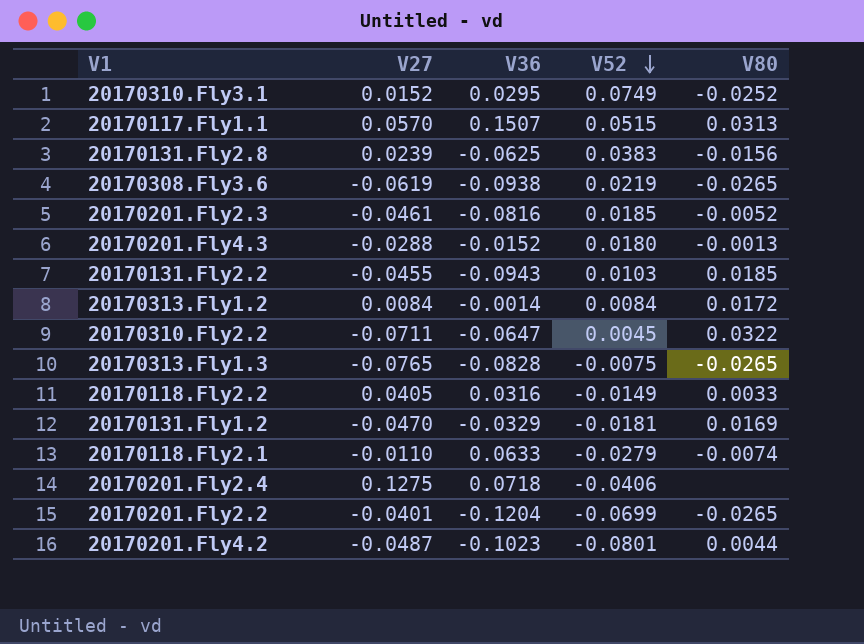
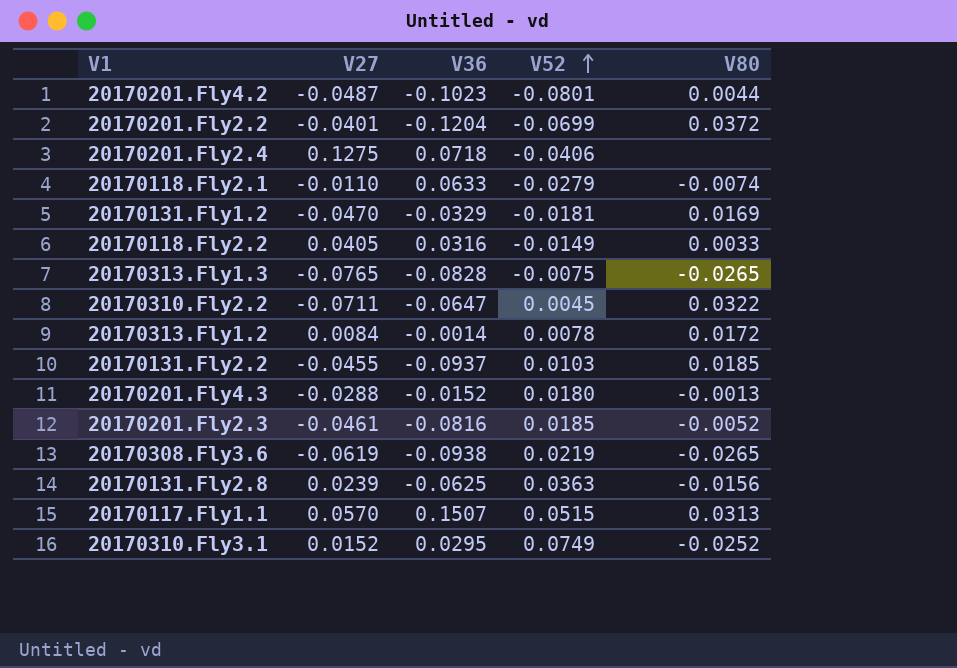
row order: V52 descending -> V52 ascending
20170201.Fly2.2 | V80: -0.0265 -> 0.0372
20170313.Fly1.2 | V52: 0.0084 -> 0.0078
20170131.Fly2.2 | V36: -0.0943 -> -0.0937
20170131.Fly2.8 | V52: 0.0383 -> 0.0363

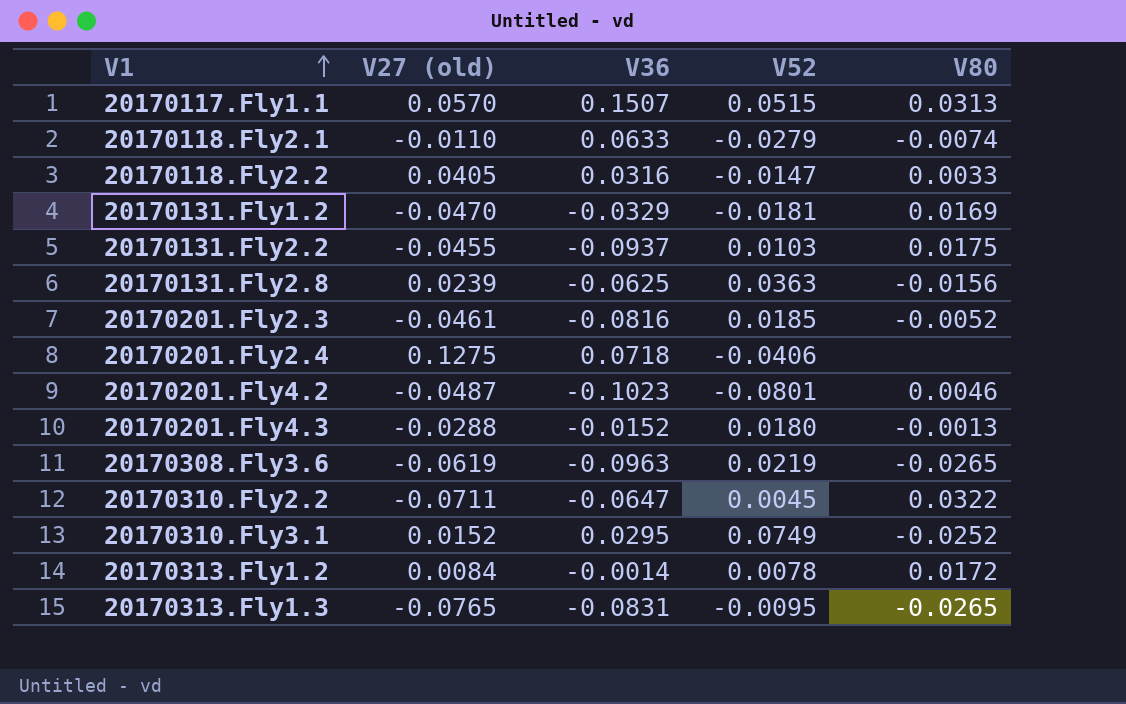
row order: V52 ascending -> V1 ascending
column name: V27 -> V27 (old)
row 20170201.Fly2.2: -0.0401 | -0.1204 | -0.0699 | 0.0372 -> none
20170118.Fly2.2 | V52: -0.0149 -> -0.0147
20170131.Fly2.2 | V80: 0.0185 -> 0.0175
20170201.Fly4.2 | V80: 0.0044 -> 0.0046
20170308.Fly3.6 | V36: -0.0938 -> -0.0963
20170313.Fly1.3 | V36: -0.0828 -> -0.0831
20170313.Fly1.3 | V52: -0.0075 -> -0.0095

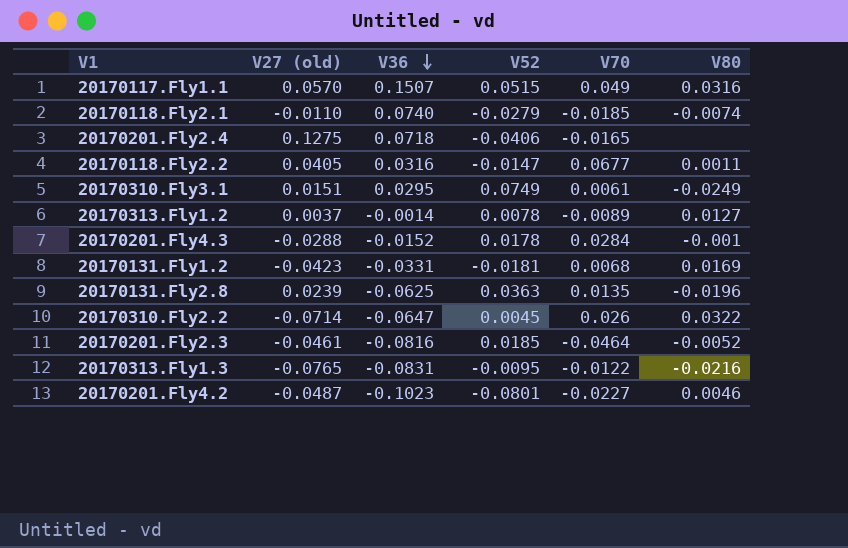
row order: V1 ascending -> V36 descending
column V70 | position: none -> 5
row 20170131.Fly2.2: -0.0455 | -0.0937 | 0.0103 | 0.0175 -> none
row 20170308.Fly3.6: -0.0619 | -0.0963 | 0.0219 | -0.0265 -> none
20170117.Fly1.1 | V80: 0.0313 -> 0.0316
20170118.Fly2.1 | V36: 0.0633 -> 0.0740
20170118.Fly2.2 | V80: 0.0033 -> 0.0011
20170310.Fly3.1 | V27 (old): 0.0152 -> 0.0151
20170310.Fly3.1 | V80: -0.0252 -> -0.0249
20170313.Fly1.2 | V27 (old): 0.0084 -> 0.0037
20170313.Fly1.2 | V80: 0.0172 -> 0.0127
20170201.Fly4.3 | V52: 0.0180 -> 0.0178
20170201.Fly4.3 | V80: -0.0013 -> -0.001
20170131.Fly1.2 | V27 (old): -0.0470 -> -0.0423
20170131.Fly1.2 | V36: -0.0329 -> -0.0331
20170131.Fly2.8 | V80: -0.0156 -> -0.0196
20170310.Fly2.2 | V27 (old): -0.0711 -> -0.0714
20170313.Fly1.3 | V80: -0.0265 -> -0.0216

